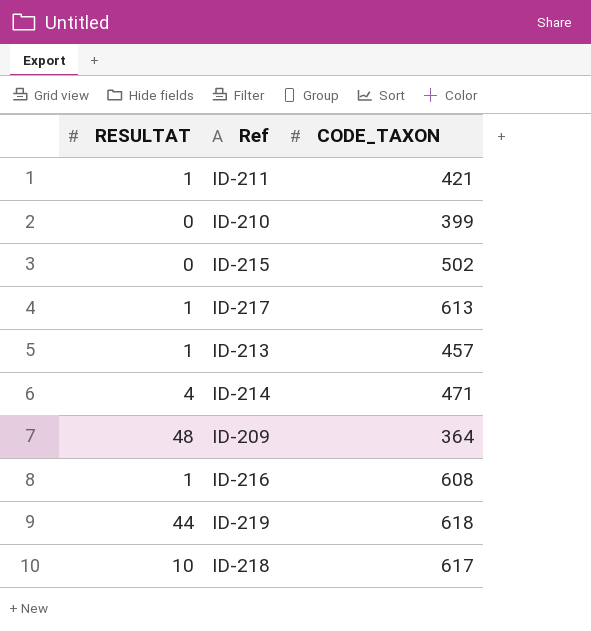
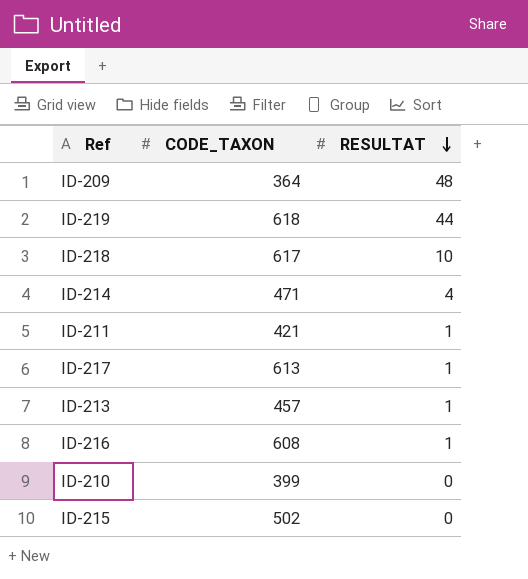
row order: none -> RESULTAT descending
column RESULTAT | position: 1 -> 3

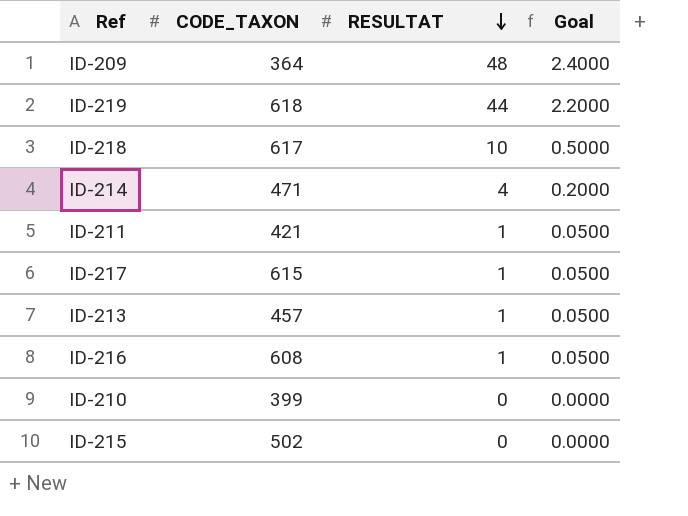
column Goal | formula: none -> [RESULTAT] * 0.05
ID-217 | CODE_TAXON: 613 -> 615

